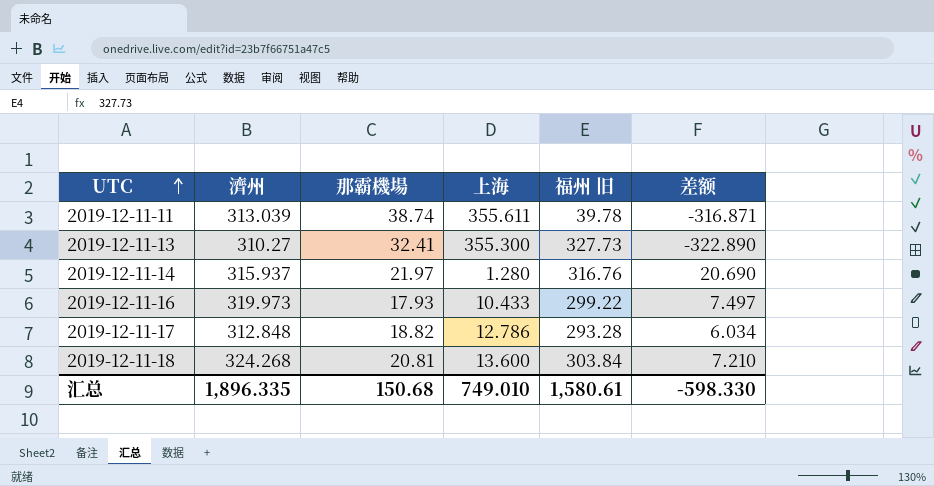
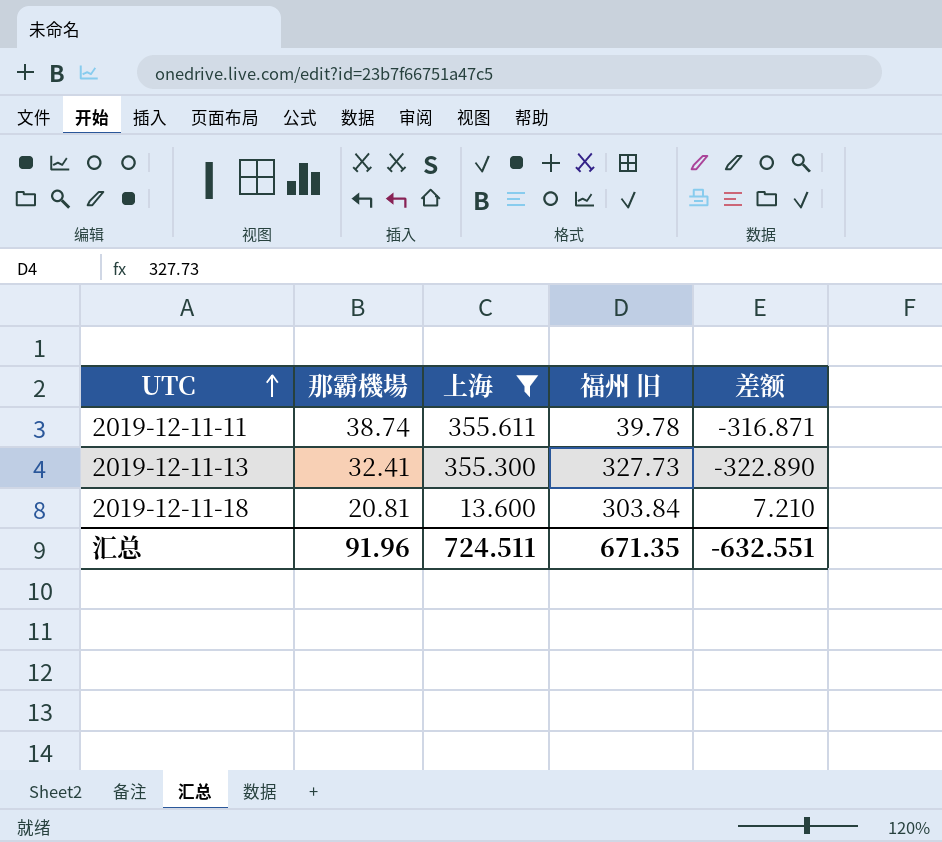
filter: none -> 上海 >= 13.600
column 濟州 | position: 2 -> none
汇总 | 那霸機場: 150.68 -> 91.96
汇总 | 上海: 749.010 -> 724.511
汇总 | 福州 旧: 1,580.61 -> 671.35
汇总 | 差额: -598.330 -> -632.551

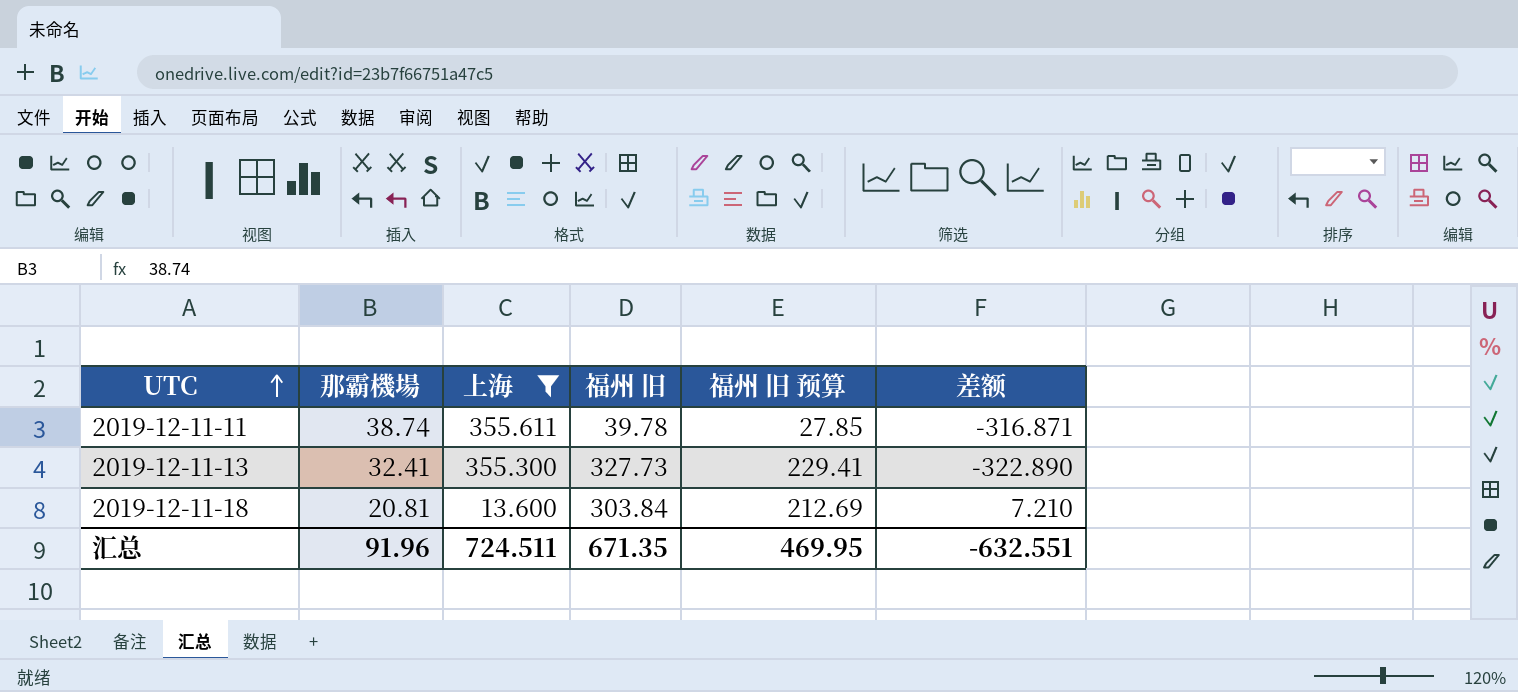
column 福州 旧 预算 | formula: none -> [福州 旧] * 0.7

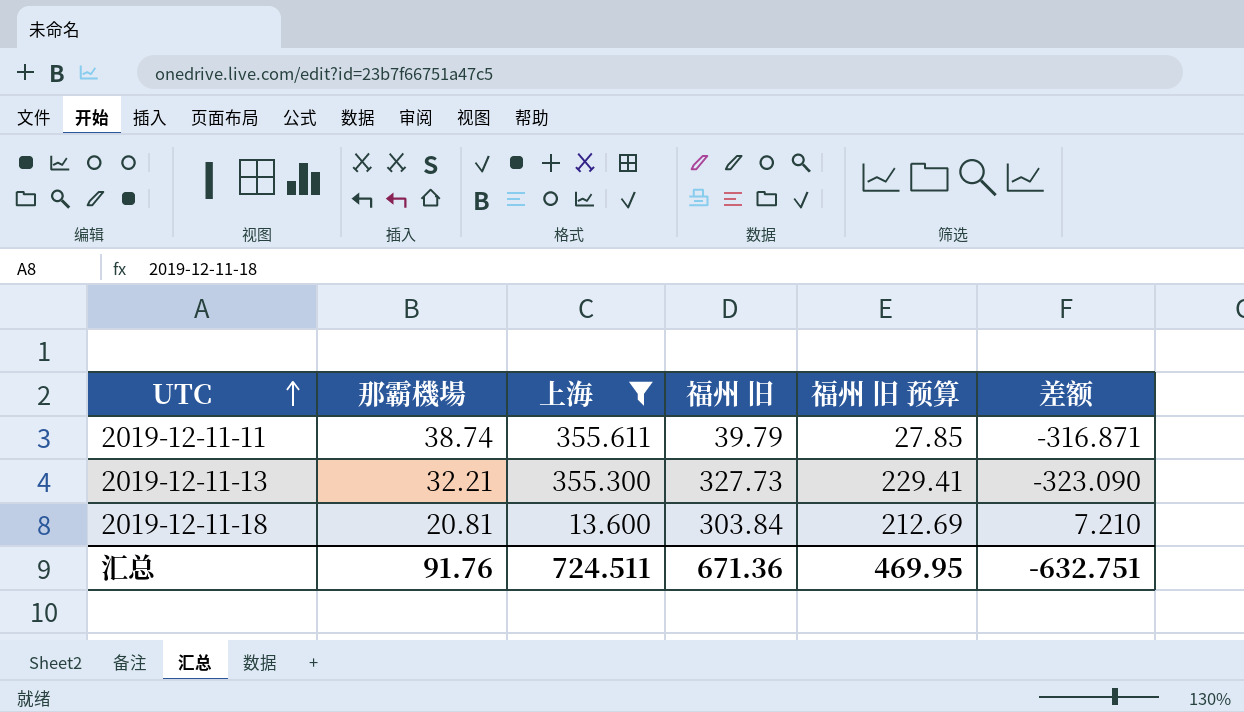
2019-12-11-11 | 福州 旧: 39.78 -> 39.79
2019-12-11-13 | 那霸機場: 32.41 -> 32.21
2019-12-11-13 | 差额: -322.890 -> -323.090
汇总 | 那霸機場: 91.96 -> 91.76
汇总 | 福州 旧: 671.35 -> 671.36
汇总 | 差额: -632.551 -> -632.751

